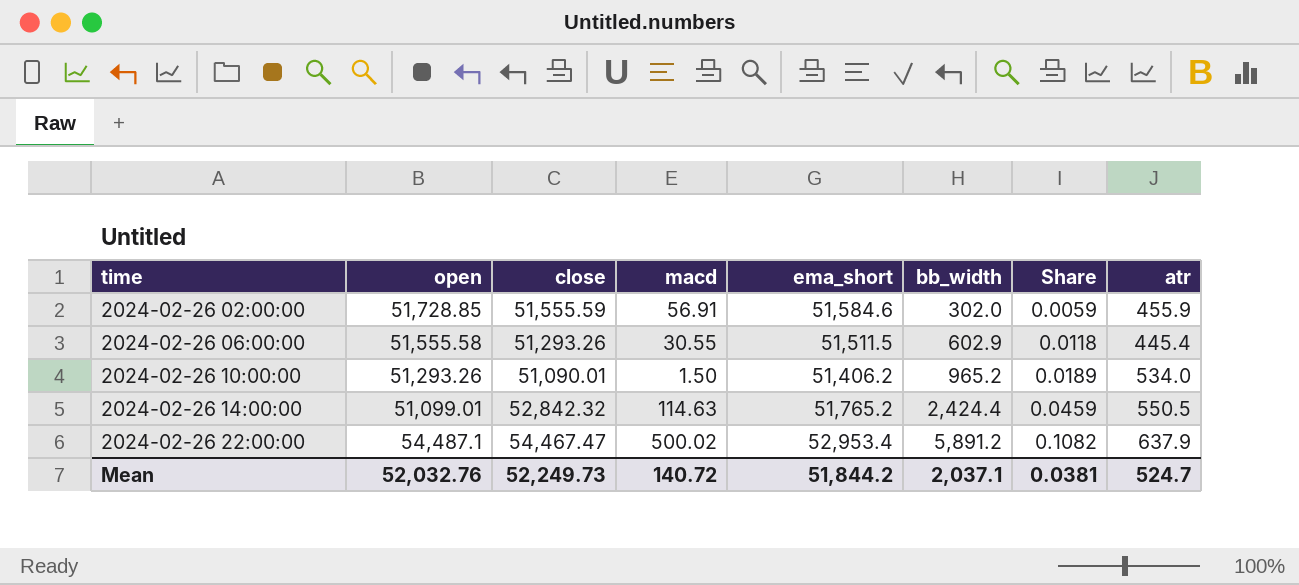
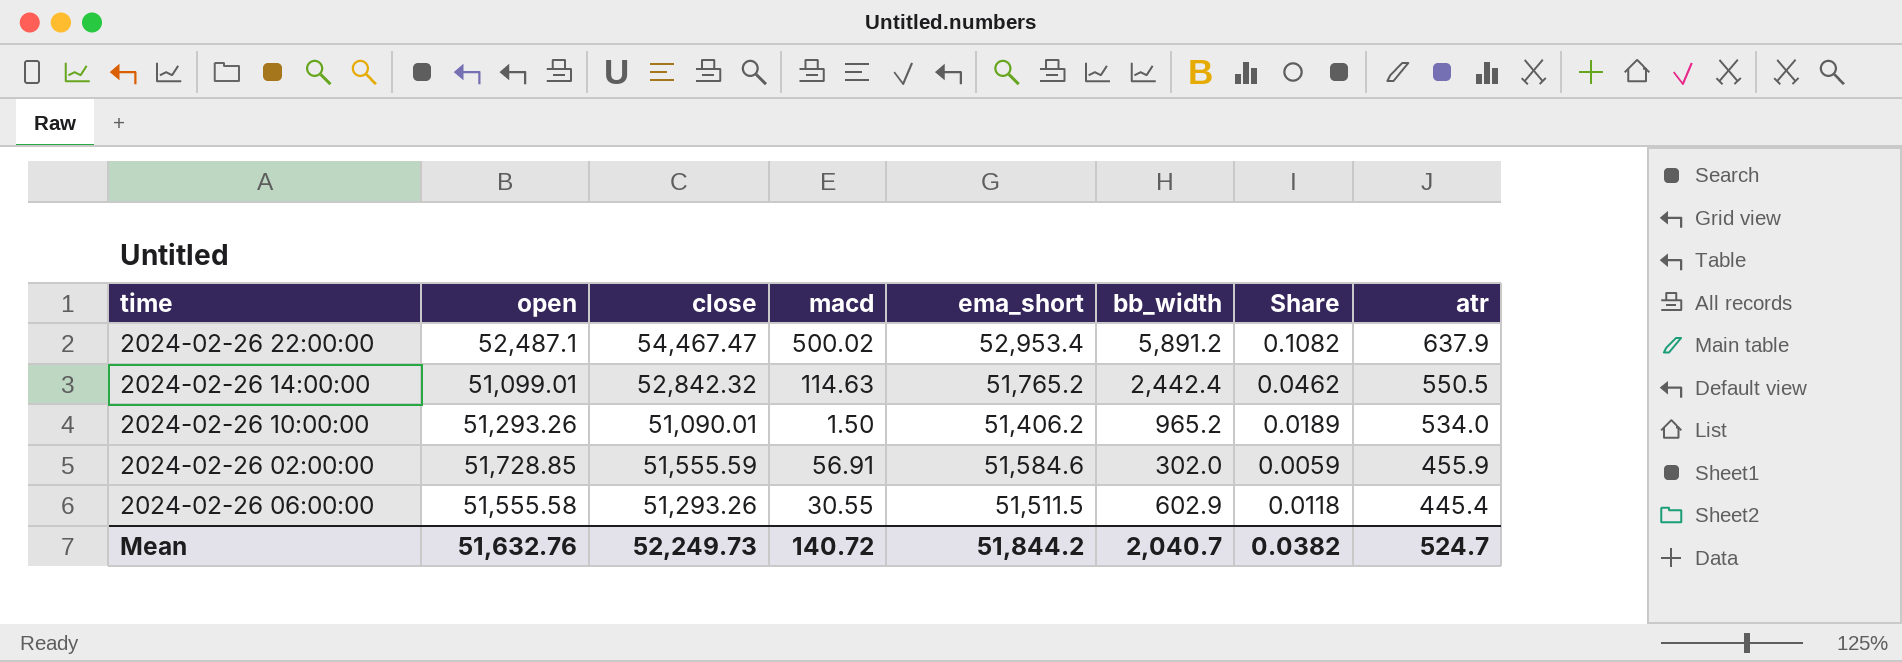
row order: time ascending -> atr descending
2024-02-26 22:00:00 | open: 54,487.1 -> 52,487.1
2024-02-26 14:00:00 | bb_width: 2,424.4 -> 2,442.4
2024-02-26 14:00:00 | Share: 0.0459 -> 0.0462
Mean | open: 52,032.76 -> 51,632.76
Mean | bb_width: 2,037.1 -> 2,040.7
Mean | Share: 0.0381 -> 0.0382

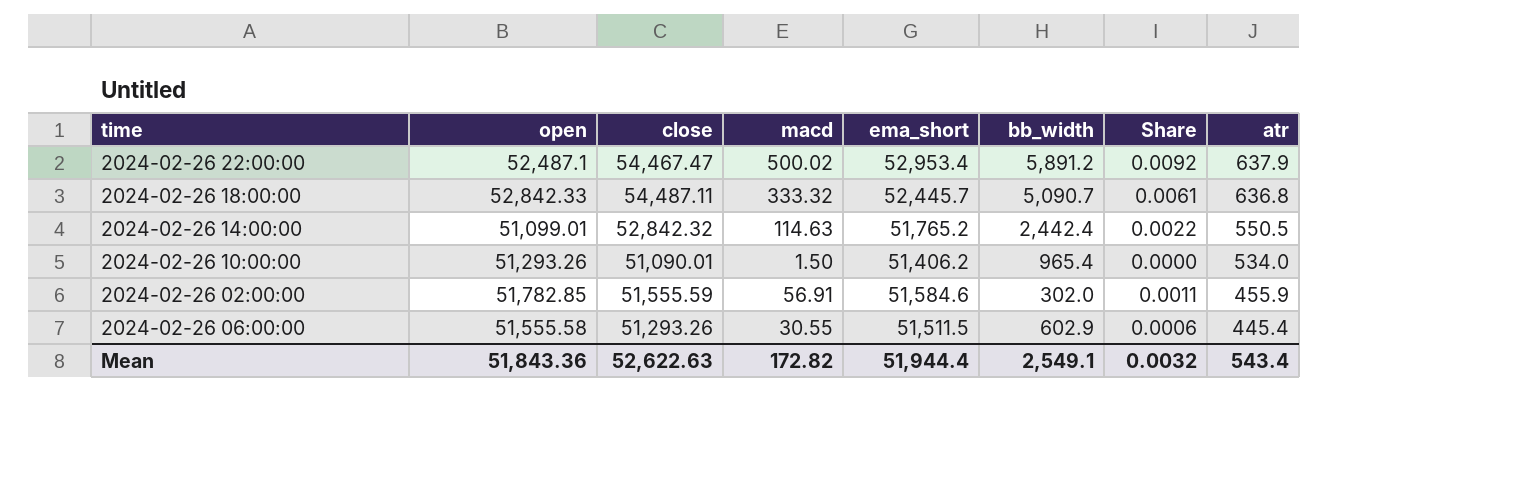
column Share | formula: [bb_width] / [close] -> [macd] / [close]
row 2024-02-26 18:00:00: none -> 52,842.33 | 54,487.11 | 333.32 | 52,445.7 | 5,090.7 | 0.0061 | 636.8
2024-02-26 10:00:00 | bb_width: 965.2 -> 965.4
2024-02-26 02:00:00 | open: 51,728.85 -> 51,782.85
Mean | open: 51,632.76 -> 51,843.36
Mean | close: 52,249.73 -> 52,622.63
Mean | macd: 140.72 -> 172.82
Mean | ema_short: 51,844.2 -> 51,944.4
Mean | bb_width: 2,040.7 -> 2,549.1
Mean | Share: 0.0382 -> 0.0032
Mean | atr: 524.7 -> 543.4

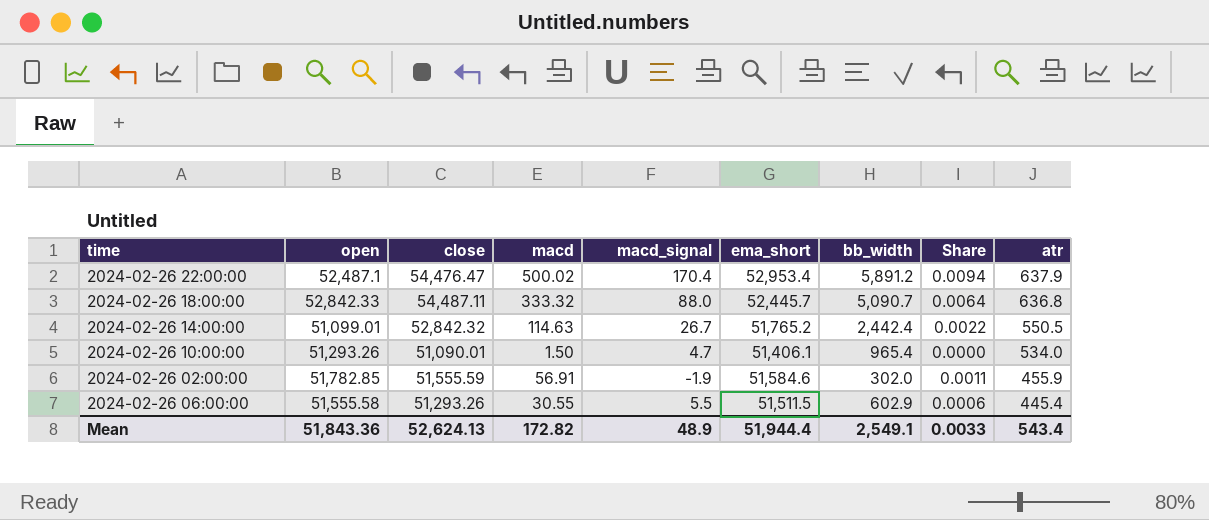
column macd_signal | position: none -> 5
column Share | formula: [macd] / [close] -> [macd] / [ema_short]
2024-02-26 22:00:00 | close: 54,467.47 -> 54,476.47
2024-02-26 10:00:00 | ema_short: 51,406.2 -> 51,406.1
Mean | close: 52,622.63 -> 52,624.13
Mean | Share: 0.0032 -> 0.0033

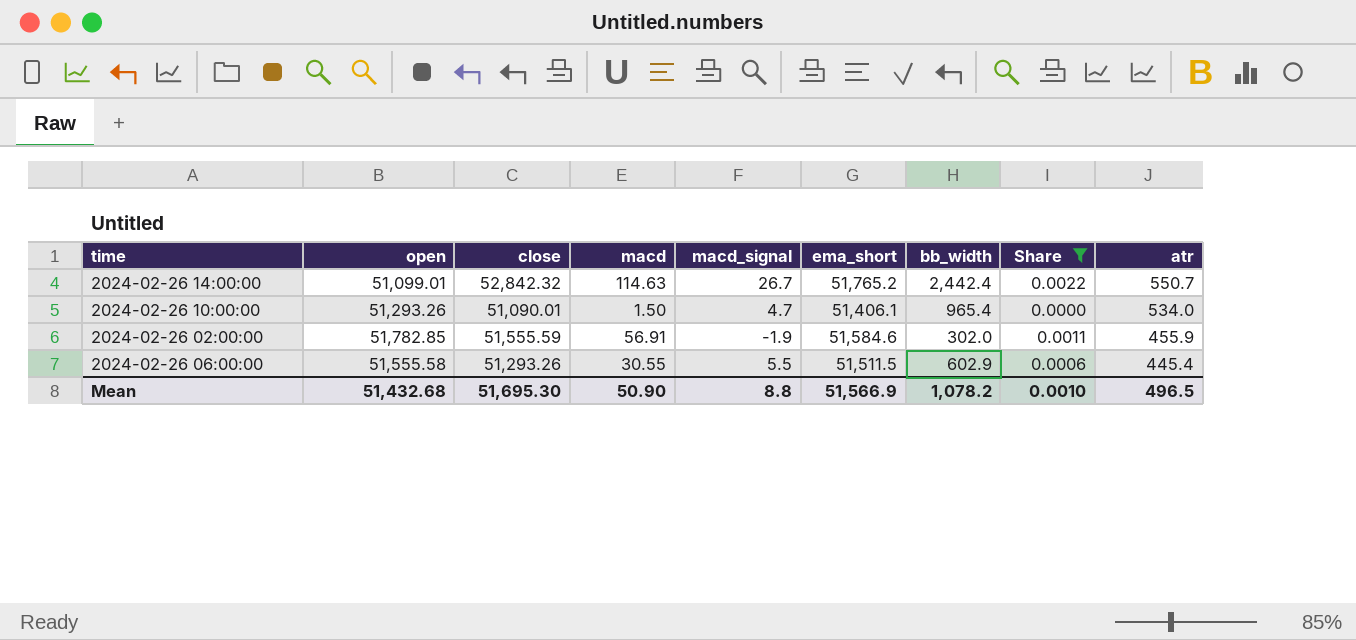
filter: none -> Share <= 0.0022
2024-02-26 14:00:00 | atr: 550.5 -> 550.7
Mean | open: 51,843.36 -> 51,432.68
Mean | close: 52,624.13 -> 51,695.30
Mean | macd: 172.82 -> 50.90
Mean | macd_signal: 48.9 -> 8.8
Mean | ema_short: 51,944.4 -> 51,566.9
Mean | bb_width: 2,549.1 -> 1,078.2
Mean | Share: 0.0033 -> 0.0010
Mean | atr: 543.4 -> 496.5

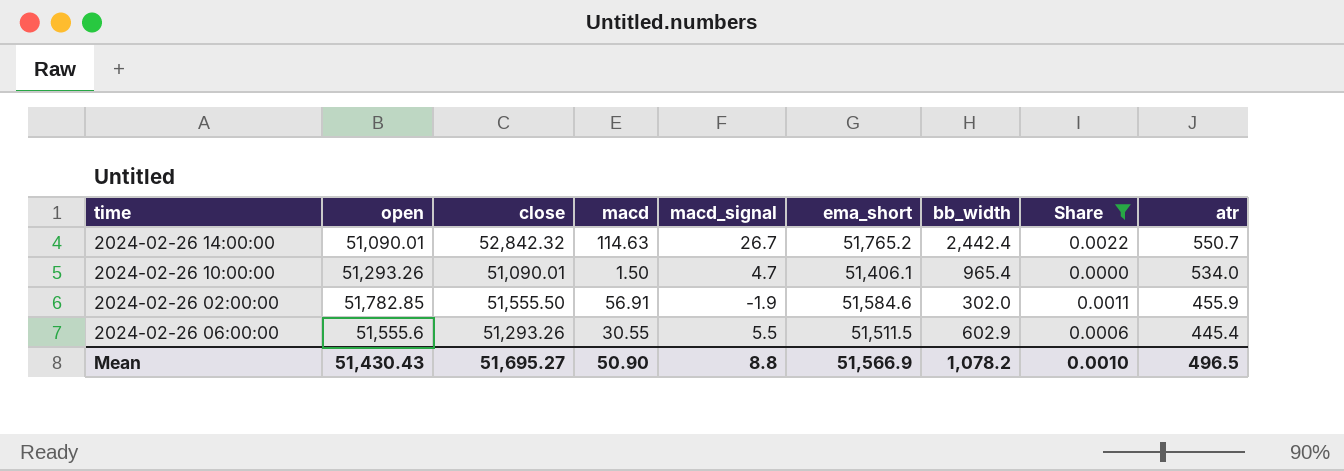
2024-02-26 14:00:00 | open: 51,099.01 -> 51,090.01
2024-02-26 02:00:00 | close: 51,555.59 -> 51,555.50
2024-02-26 06:00:00 | open: 51,555.58 -> 51,555.6
Mean | open: 51,432.68 -> 51,430.43
Mean | close: 51,695.30 -> 51,695.27

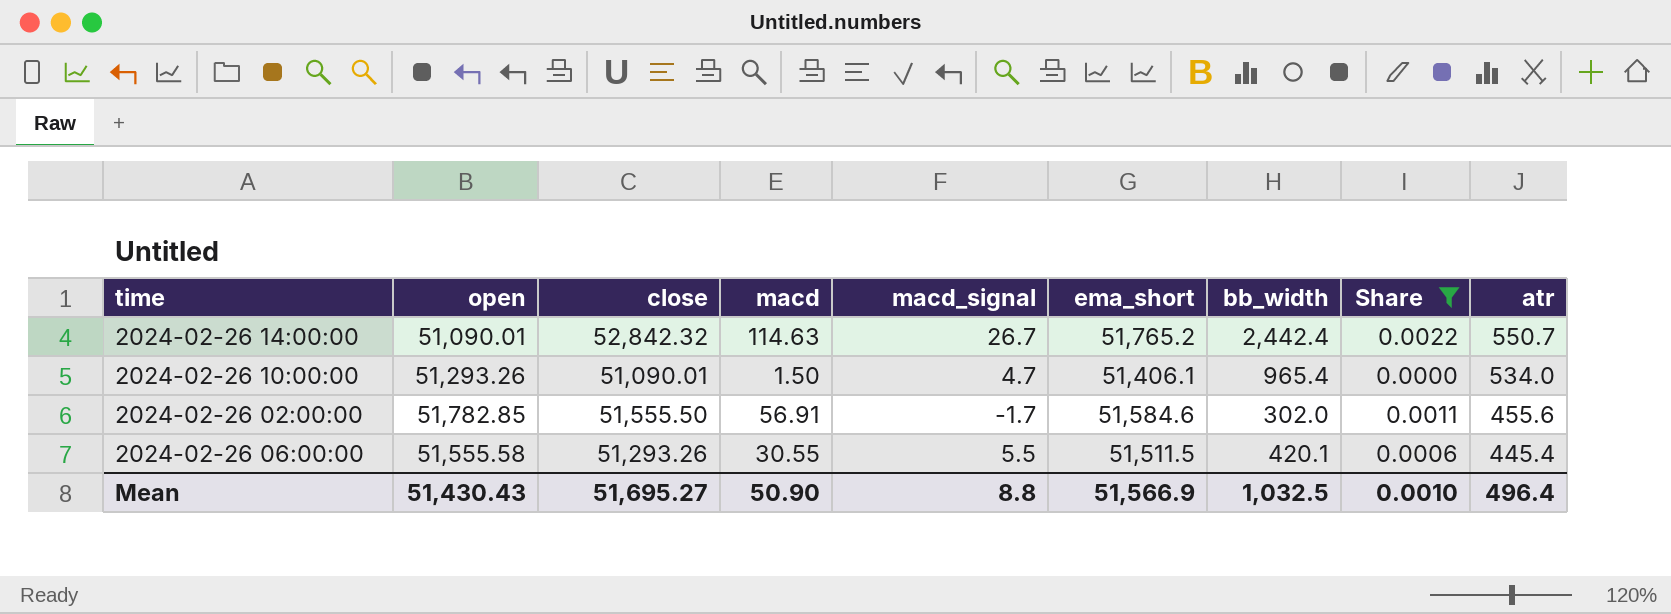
2024-02-26 02:00:00 | macd_signal: -1.9 -> -1.7
2024-02-26 02:00:00 | atr: 455.9 -> 455.6
2024-02-26 06:00:00 | open: 51,555.6 -> 51,555.58
2024-02-26 06:00:00 | bb_width: 602.9 -> 420.1
Mean | bb_width: 1,078.2 -> 1,032.5
Mean | atr: 496.5 -> 496.4

